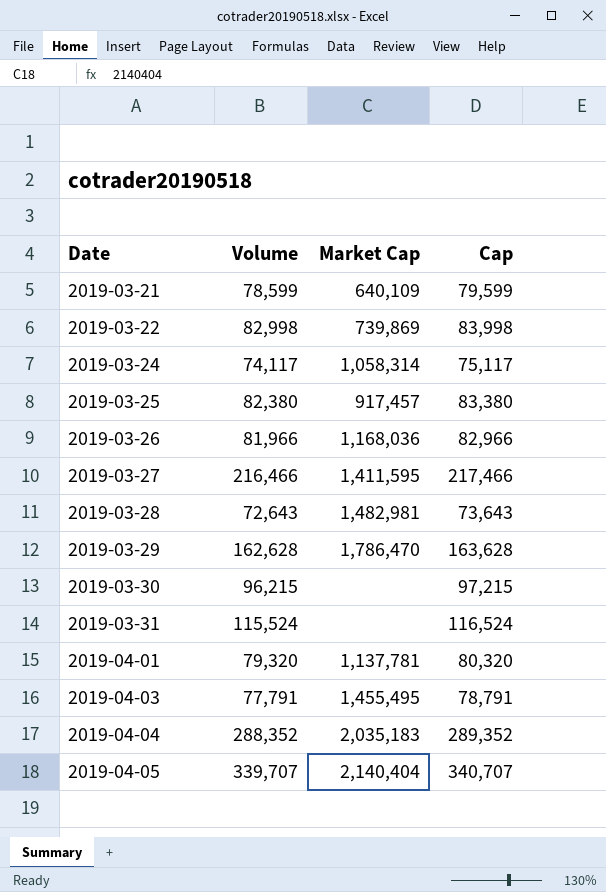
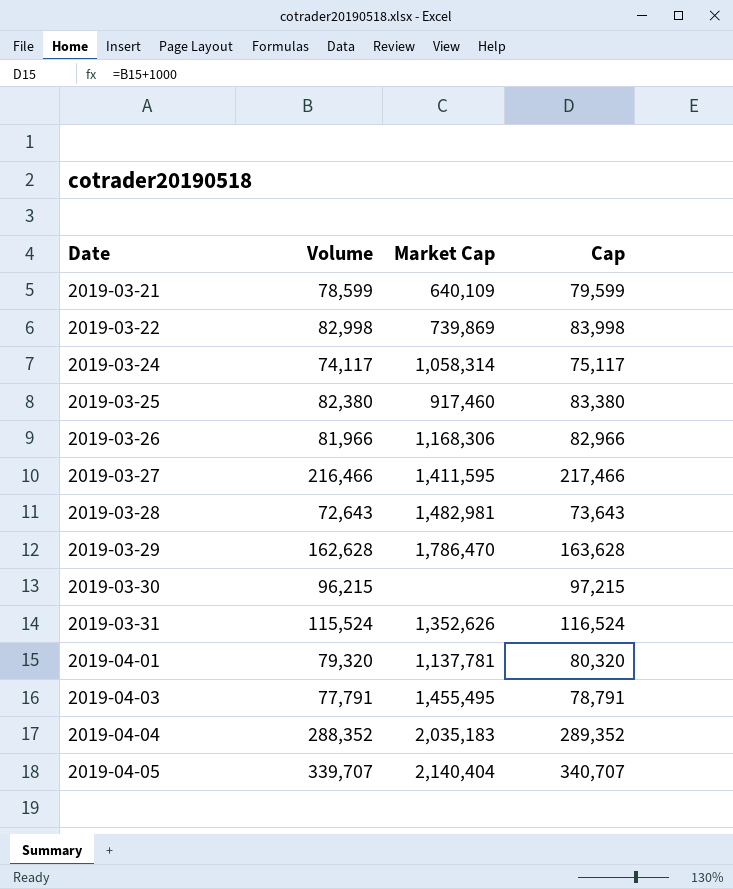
2019-03-25 | Market Cap: 917,457 -> 917,460
2019-03-26 | Market Cap: 1,168,036 -> 1,168,306
2019-03-31 | Market Cap: none -> 1,352,626

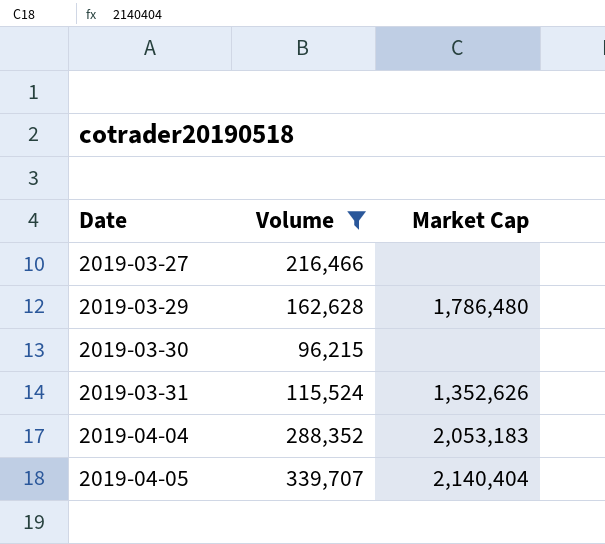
filter: none -> Volume >= 96,215
column Cap | formula: [Volume] + 1000 -> none
2019-03-27 | Market Cap: 1,411,595 -> none
2019-03-29 | Market Cap: 1,786,470 -> 1,786,480
2019-04-04 | Market Cap: 2,035,183 -> 2,053,183

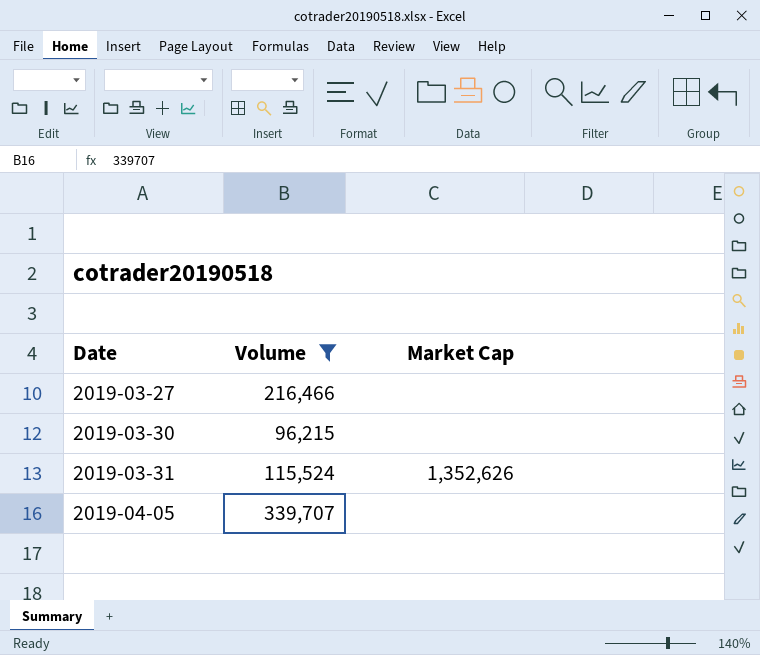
row 2019-03-29: 162,628 | 1,786,480 -> none
row 2019-04-04: 288,352 | 2,053,183 -> none
2019-04-05 | Market Cap: 2,140,404 -> none

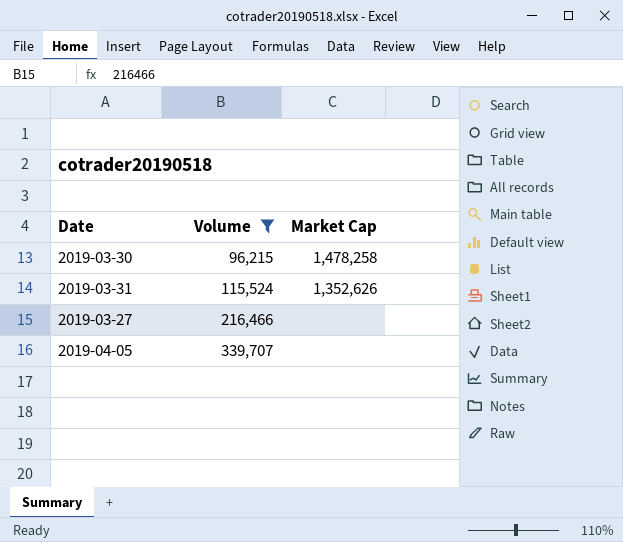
row order: Date ascending -> Volume ascending
2019-03-30 | Market Cap: none -> 1,478,258

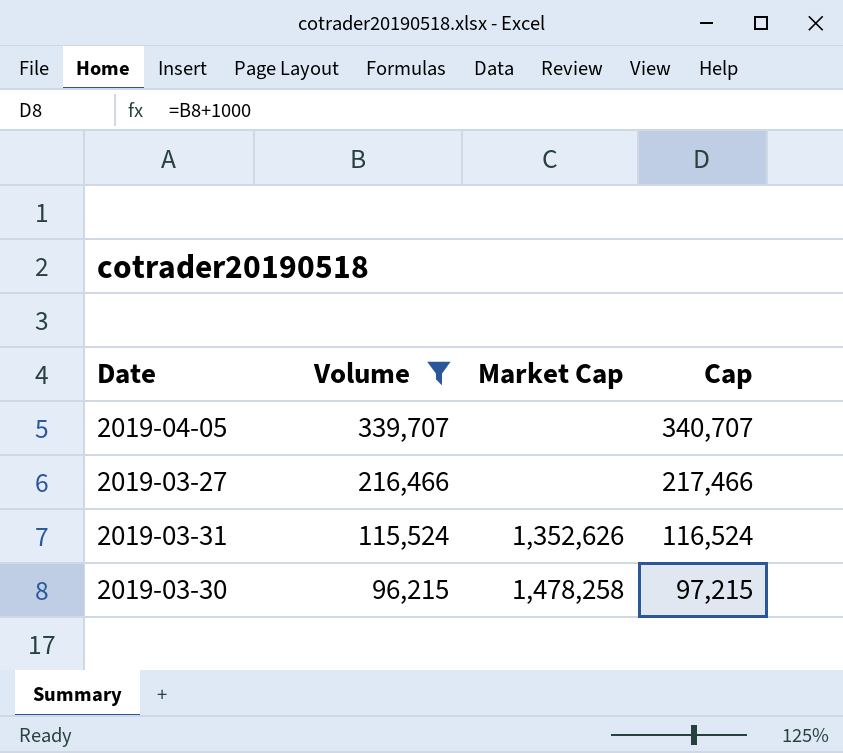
row order: Volume ascending -> Volume descending
column Cap | formula: none -> [Volume] + 1000

